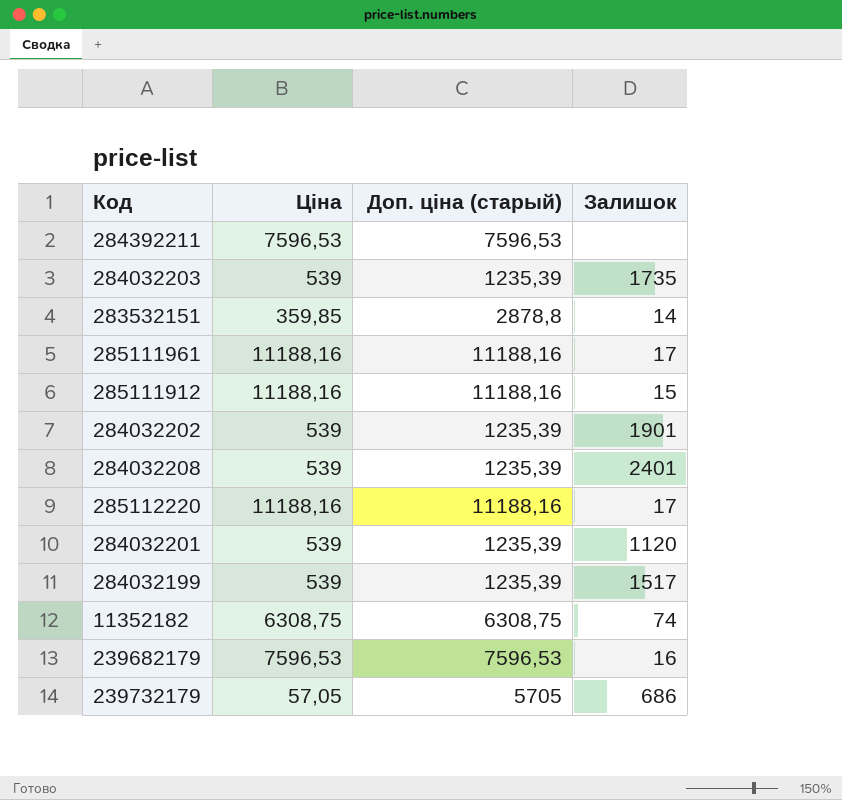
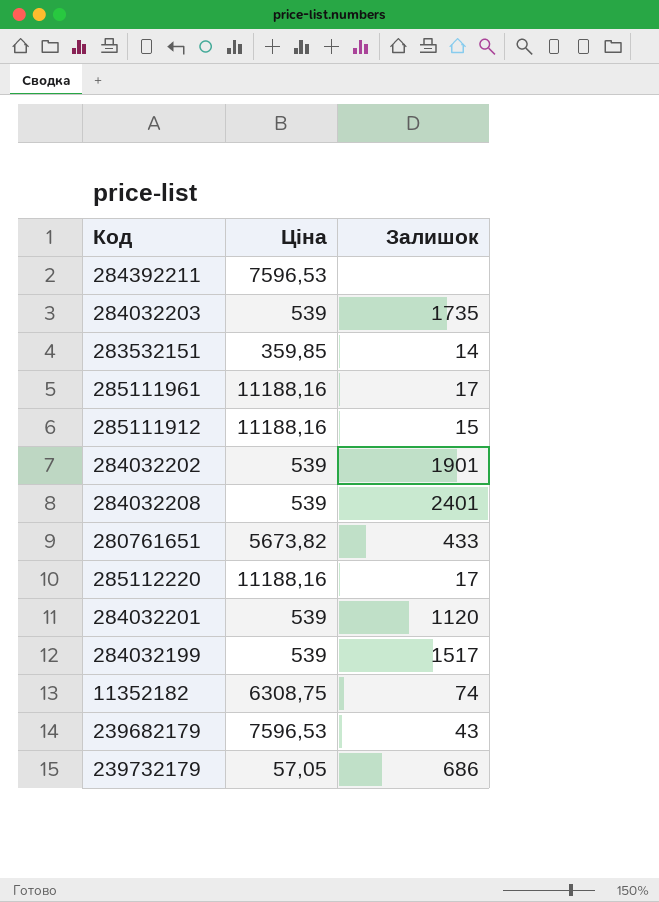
column Доп. ціна (старый) | position: 3 -> none
row 280761651: none -> 5673,82 | 433
239682179 | Залишок: 16 -> 43

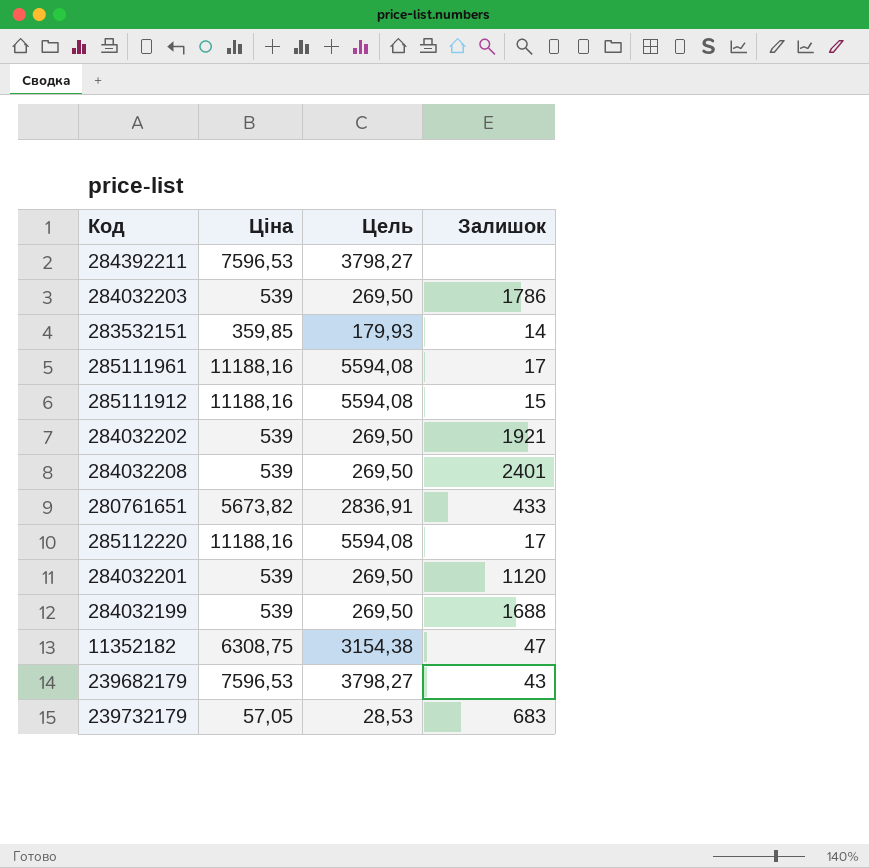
column Цель | formula: none -> [Ціна] * 0,5
284032203 | Залишок: 1735 -> 1786
284032202 | Залишок: 1901 -> 1921
284032199 | Залишок: 1517 -> 1688
11352182 | Залишок: 74 -> 47
239732179 | Залишок: 686 -> 683

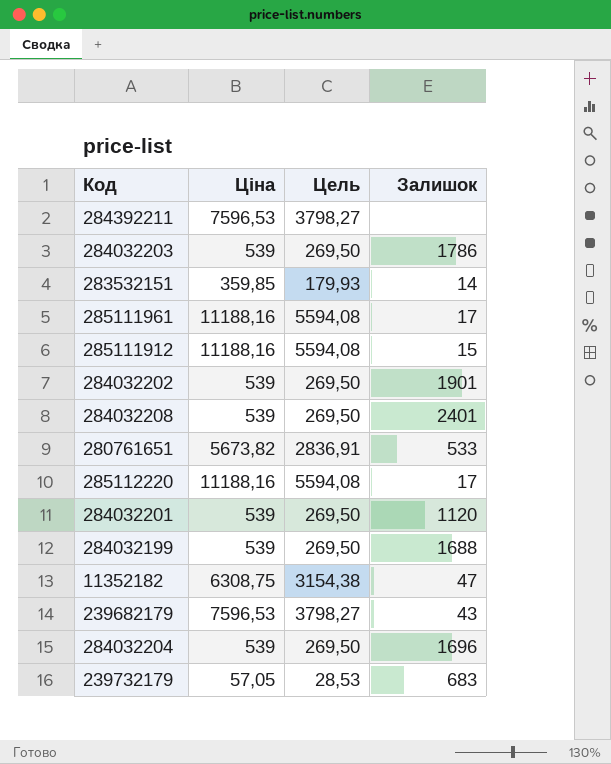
284032202 | Залишок: 1921 -> 1901
280761651 | Залишок: 433 -> 533
row 284032204: none -> 539 | 269,50 | 1696

